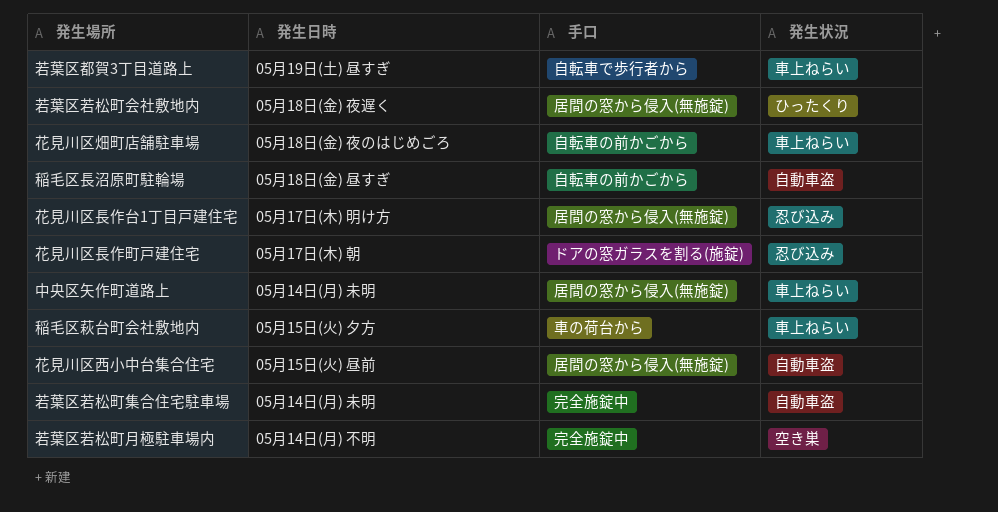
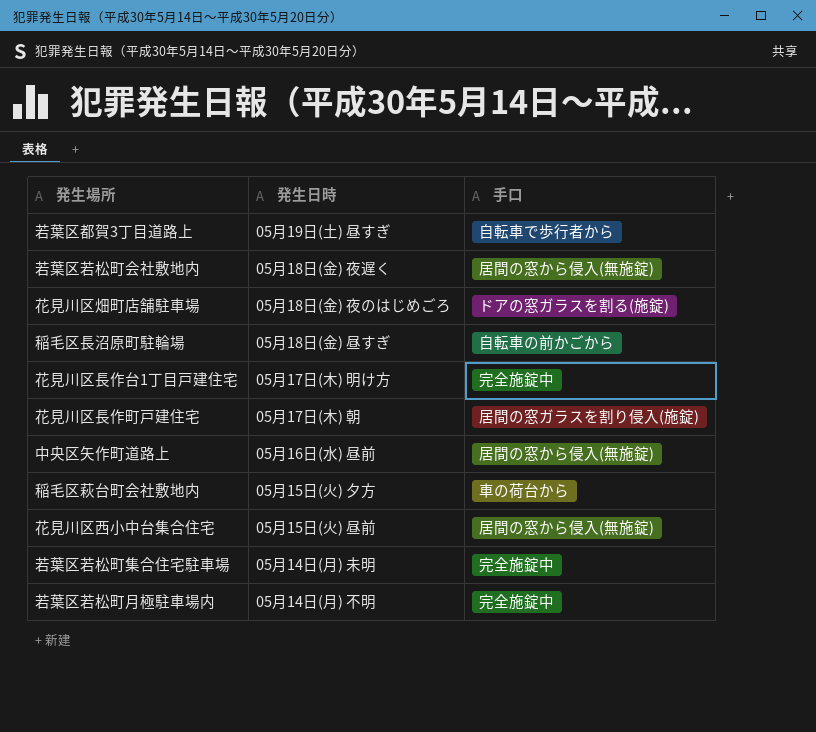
column 発生状況 | position: 4 -> none
花見川区畑町店舗駐車場 | 手口: 自転車の前かごから -> ドアの窓ガラスを割る(施錠)
花見川区長作台1丁目戸建住宅 | 手口: 居間の窓から侵入(無施錠) -> 完全施錠中
花見川区長作町戸建住宅 | 手口: ドアの窓ガラスを割る(施錠) -> 居間の窓ガラスを割り侵入(施錠)
中央区矢作町道路上 | 発生日時: 05月14日(月) 未明 -> 05月16日(水) 昼前

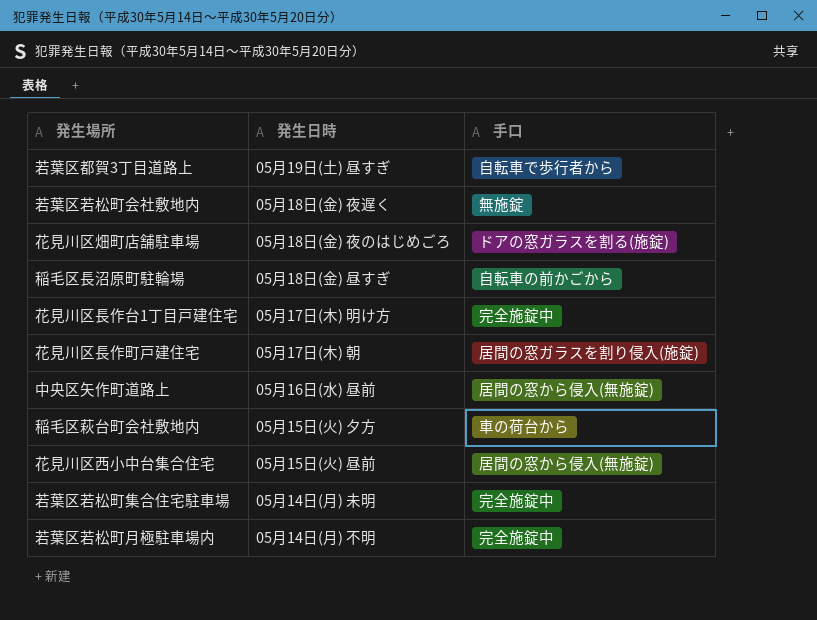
若葉区若松町会社敷地内 | 手口: 居間の窓から侵入(無施錠) -> 無施錠

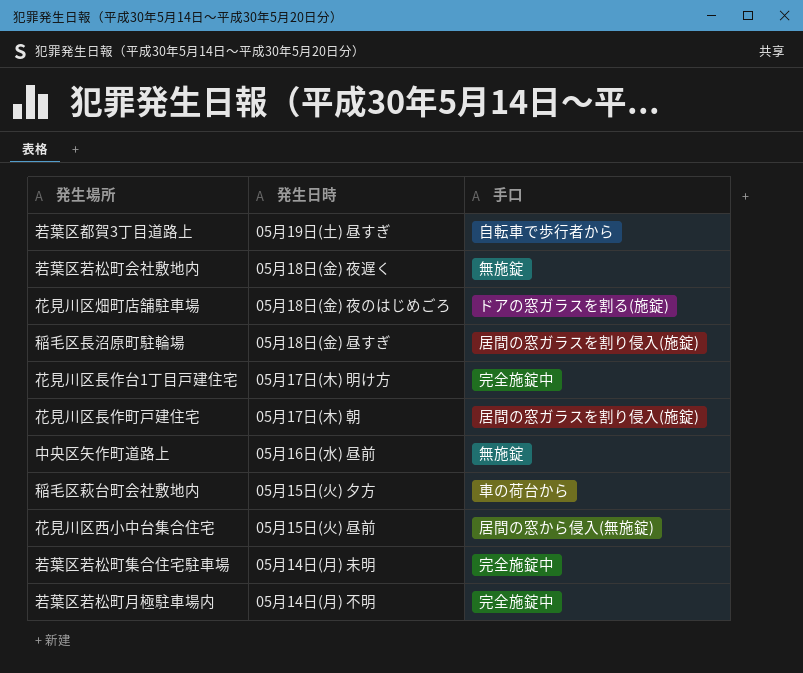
稲毛区長沼原町駐輪場 | 手口: 自転車の前かごから -> 居間の窓ガラスを割り侵入(施錠)
中央区矢作町道路上 | 手口: 居間の窓から侵入(無施錠) -> 無施錠

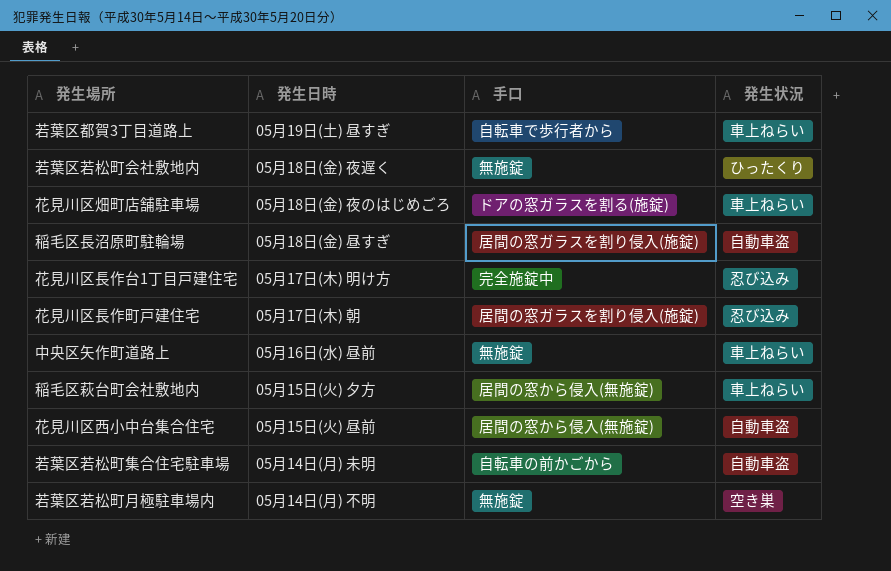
column 発生状況 | position: none -> 4
稲毛区萩台町会社敷地内 | 手口: 車の荷台から -> 居間の窓から侵入(無施錠)
若葉区若松町集合住宅駐車場 | 手口: 完全施錠中 -> 自転車の前かごから
若葉区若松町月極駐車場内 | 手口: 完全施錠中 -> 無施錠

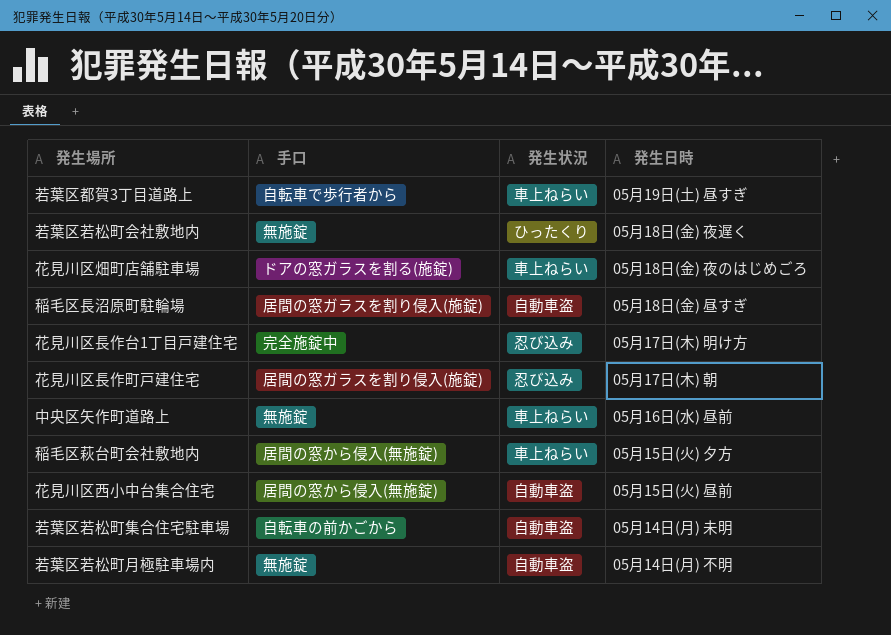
column 発生日時 | position: 2 -> 4
若葉区若松町月極駐車場内 | 発生状況: 空き巣 -> 自動車盗

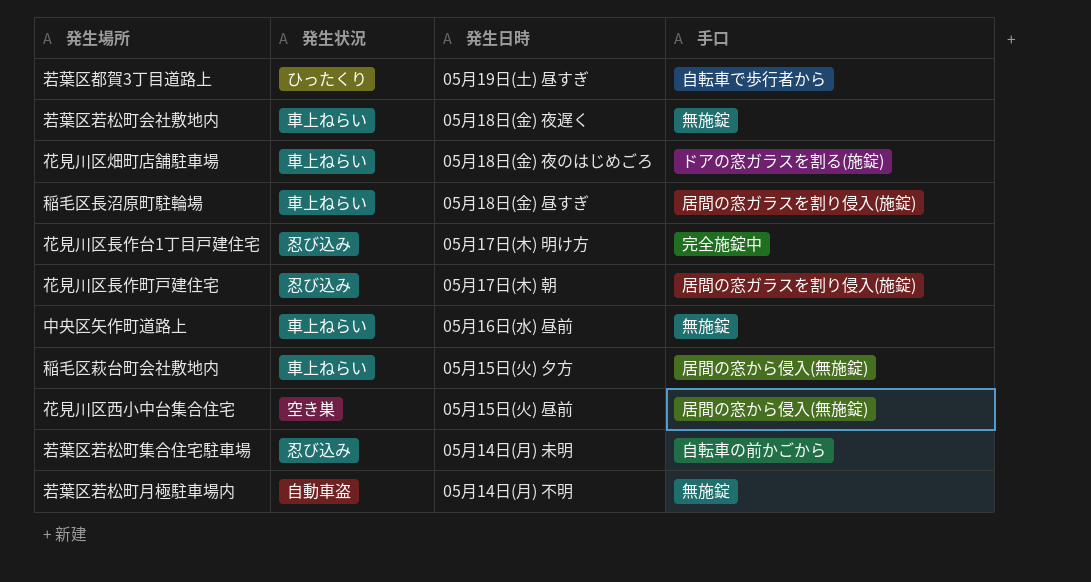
column 手口 | position: 2 -> 4
若葉区都賀3丁目道路上 | 発生状況: 車上ねらい -> ひったくり
若葉区若松町会社敷地内 | 発生状況: ひったくり -> 車上ねらい
稲毛区長沼原町駐輪場 | 発生状況: 自動車盗 -> 車上ねらい
花見川区西小中台集合住宅 | 発生状況: 自動車盗 -> 空き巣
若葉区若松町集合住宅駐車場 | 発生状況: 自動車盗 -> 忍び込み

